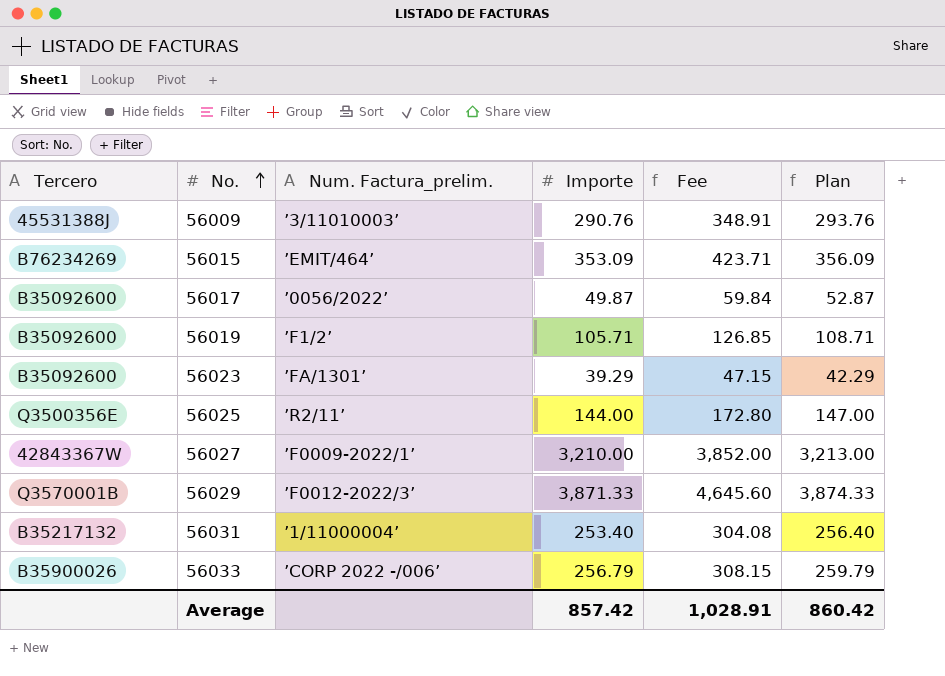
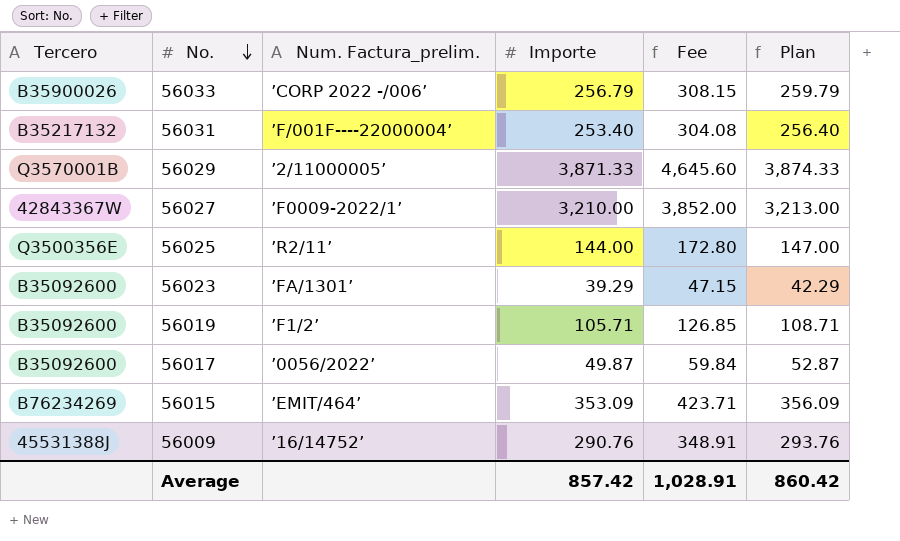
row order: No. ascending -> No. descending
56031 | Num. Factura_prelim.: ’1/11000004’ -> ’F/001F----22000004’
56029 | Num. Factura_prelim.: ’F0012-2022/3’ -> ’2/11000005’
56009 | Num. Factura_prelim.: ’3/11010003’ -> ’16/14752’

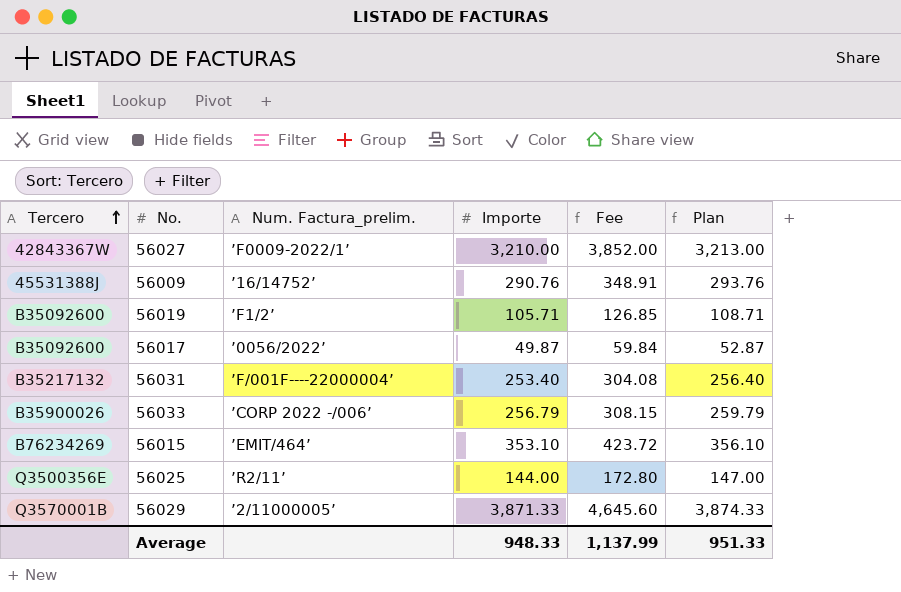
row order: No. descending -> Tercero ascending
row 56023: B35092600 | ’FA/1301’ | 39.29 | 47.15 | 42.29 -> none
56015 | Importe: 353.09 -> 353.10
56015 | Fee: 423.71 -> 423.72
56015 | Plan: 356.09 -> 356.10
Average | Importe: 857.42 -> 948.33
Average | Fee: 1,028.91 -> 1,137.99
Average | Plan: 860.42 -> 951.33

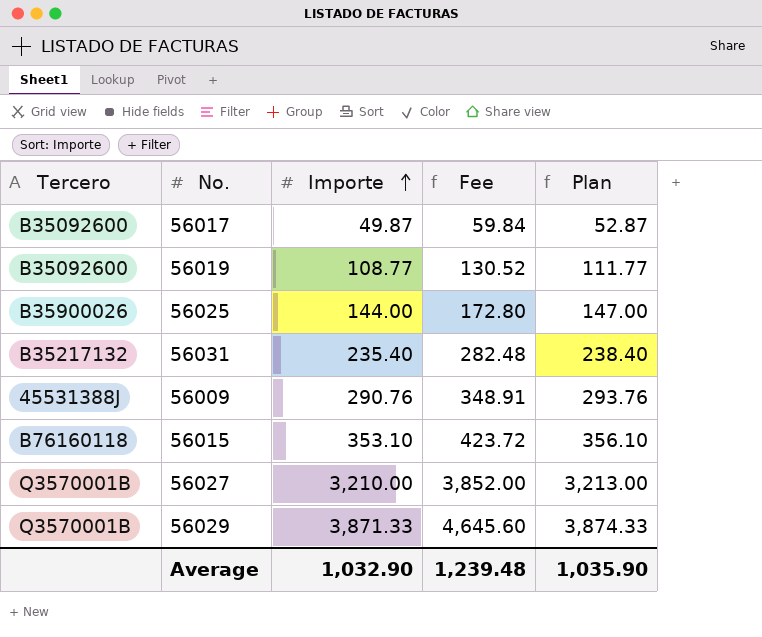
row order: Tercero ascending -> Importe ascending
column Num. Factura_prelim. | position: 3 -> none
row 56033: B35900026 | ’CORP 2022 -/006’ | 256.79 | 308.15 | 259.79 -> none
56019 | Importe: 105.71 -> 108.77
56019 | Fee: 126.85 -> 130.52
56019 | Plan: 108.71 -> 111.77
56025 | Tercero: Q3500356E -> B35900026
56031 | Importe: 253.40 -> 235.40
56031 | Fee: 304.08 -> 282.48
56031 | Plan: 256.40 -> 238.40
56015 | Tercero: B76234269 -> B76160118
56027 | Tercero: 42843367W -> Q3570001B
Average | Importe: 948.33 -> 1,032.90
Average | Fee: 1,137.99 -> 1,239.48
Average | Plan: 951.33 -> 1,035.90

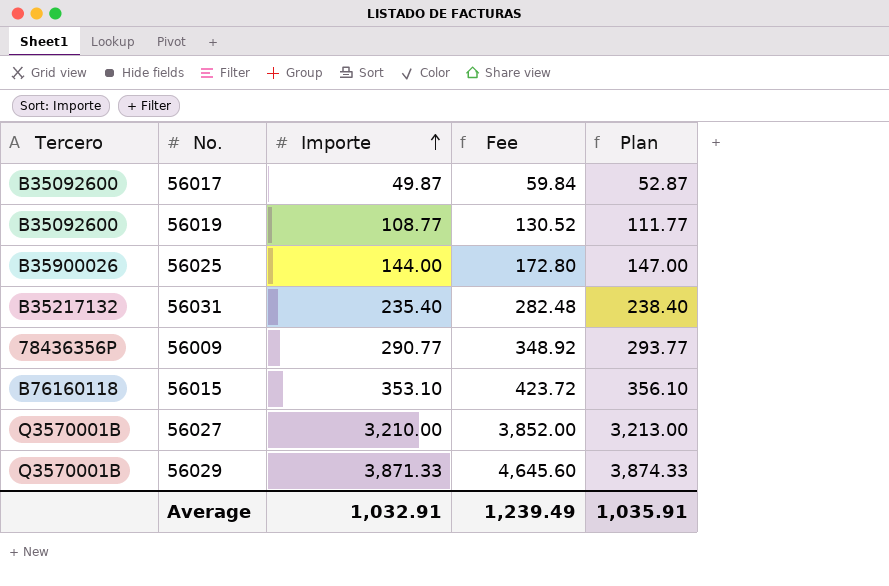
56009 | Tercero: 45531388J -> 78436356P
56009 | Importe: 290.76 -> 290.77
56009 | Fee: 348.91 -> 348.92
56009 | Plan: 293.76 -> 293.77
Average | Importe: 1,032.90 -> 1,032.91
Average | Fee: 1,239.48 -> 1,239.49
Average | Plan: 1,035.90 -> 1,035.91

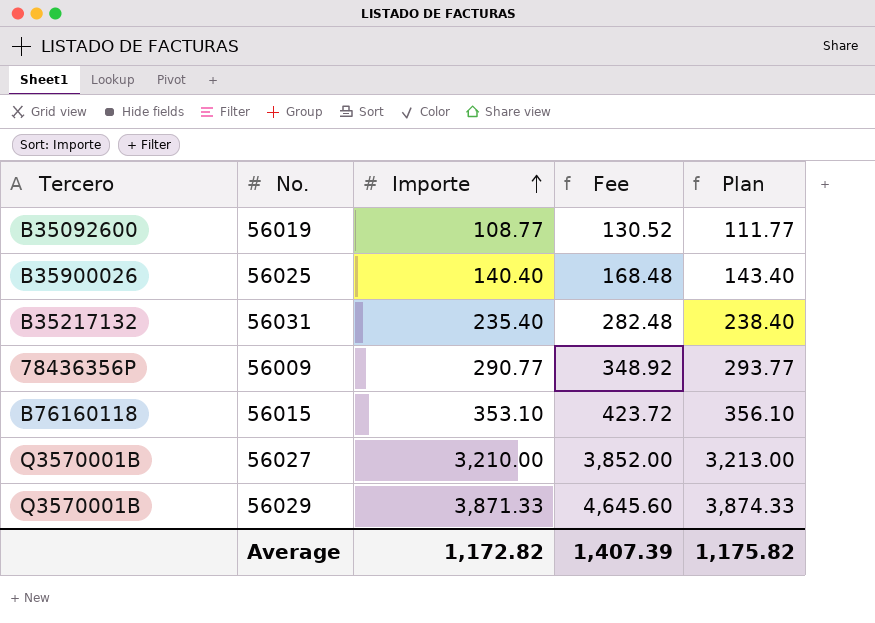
row 56017: B35092600 | 49.87 | 59.84 | 52.87 -> none
56025 | Importe: 144.00 -> 140.40
56025 | Fee: 172.80 -> 168.48
56025 | Plan: 147.00 -> 143.40
Average | Importe: 1,032.91 -> 1,172.82
Average | Fee: 1,239.49 -> 1,407.39
Average | Plan: 1,035.91 -> 1,175.82

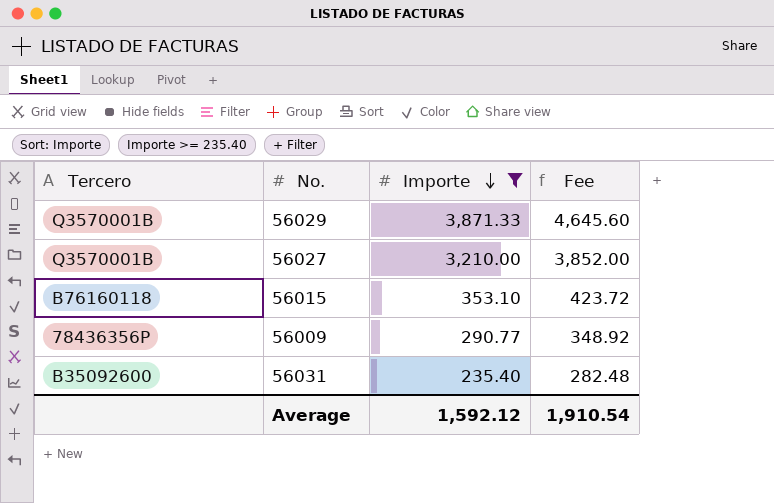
filter: none -> Importe >= 235.40
row order: Importe ascending -> Importe descending
column Plan | formula: [Importe] + 3 -> none
56031 | Tercero: B35217132 -> B35092600
Average | Importe: 1,172.82 -> 1,592.12
Average | Fee: 1,407.39 -> 1,910.54

